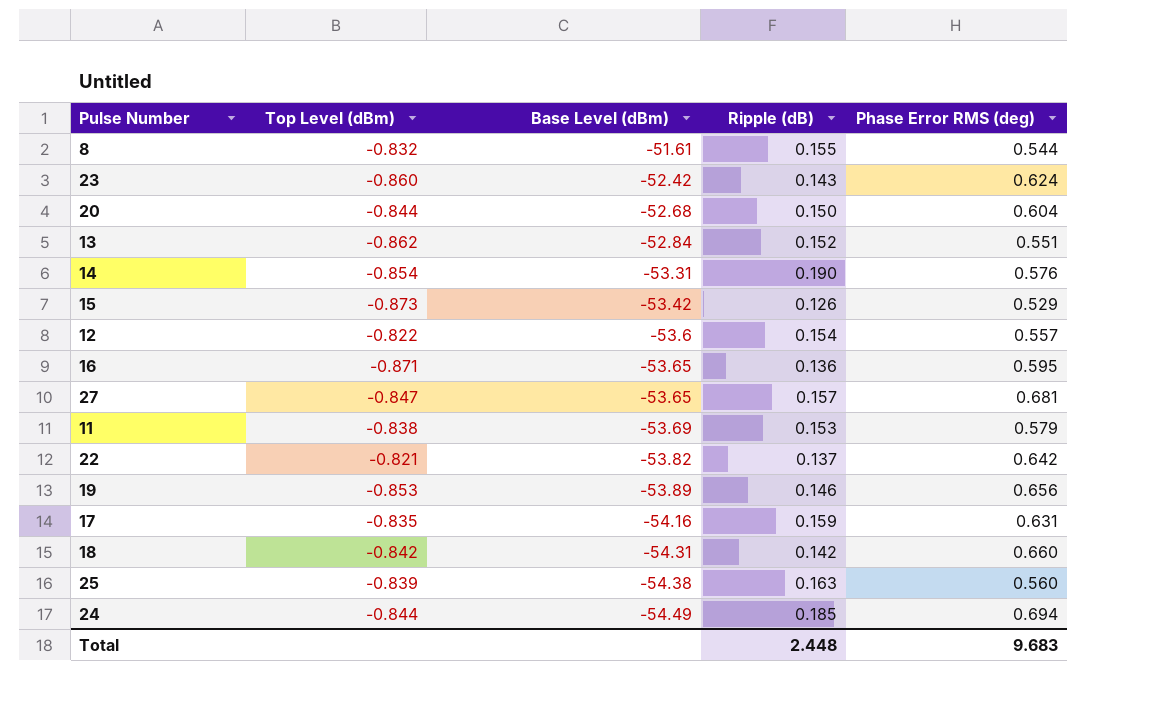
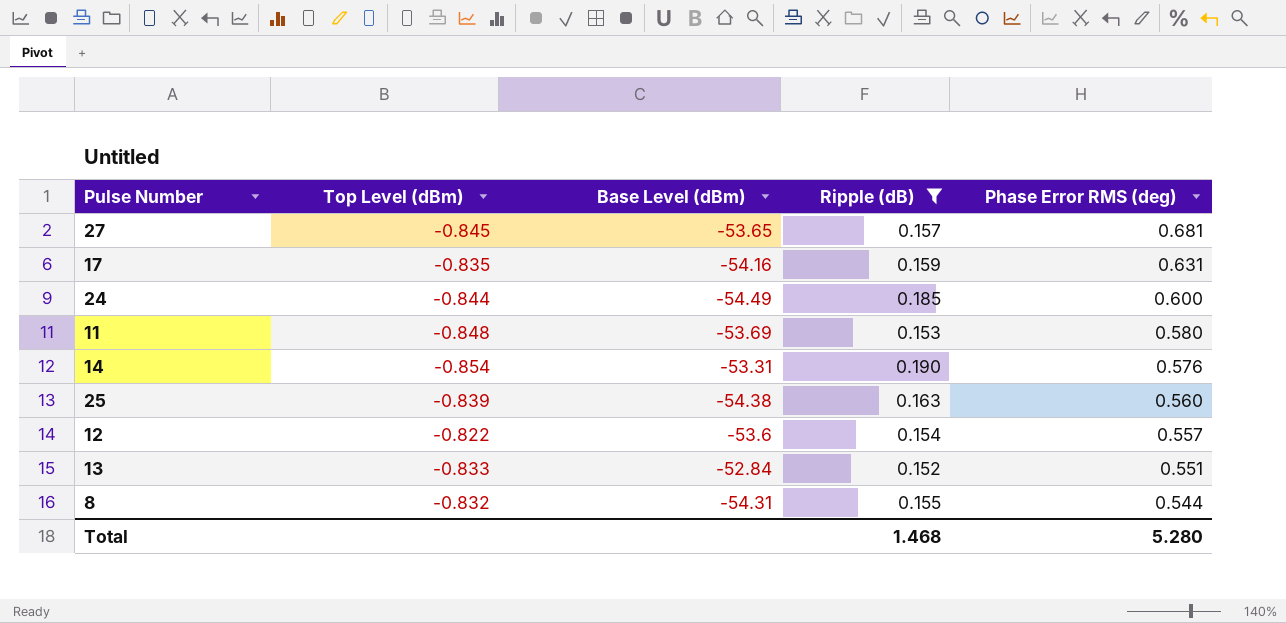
filter: none -> Ripple (dB) >= 0.152
row order: Base Level (dBm) descending -> Phase Error RMS (deg) descending
27 | Top Level (dBm): -0.847 -> -0.845
24 | Phase Error RMS (deg): 0.694 -> 0.600
11 | Top Level (dBm): -0.838 -> -0.848
11 | Phase Error RMS (deg): 0.579 -> 0.580
13 | Top Level (dBm): -0.862 -> -0.833
8 | Base Level (dBm): -51.61 -> -54.31
Total | Ripple (dB): 2.448 -> 1.468
Total | Phase Error RMS (deg): 9.683 -> 5.280

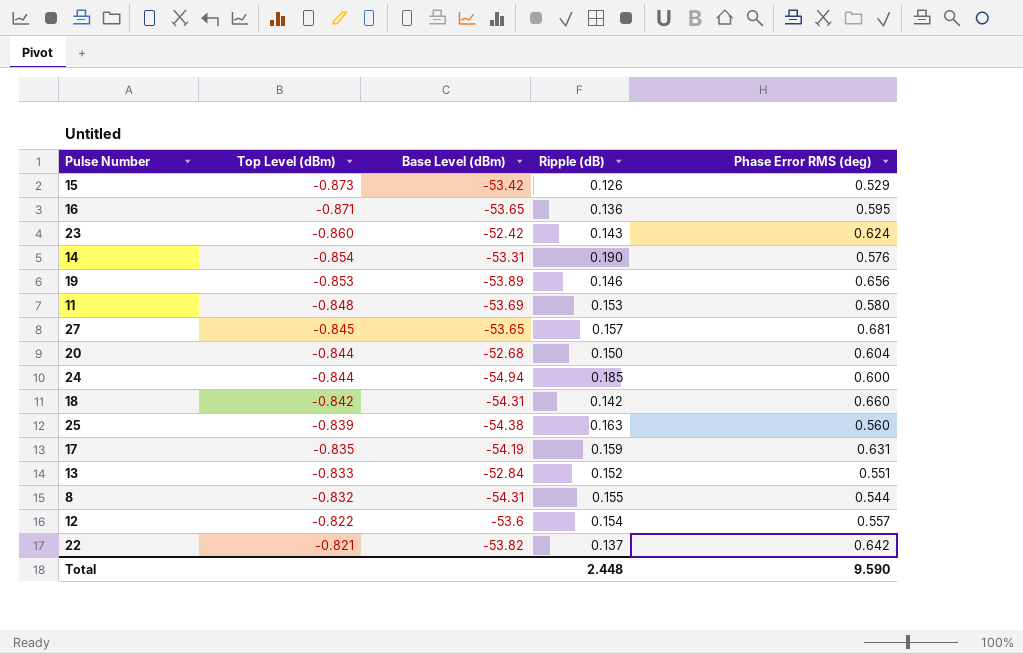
filter: Ripple (dB) >= 0.152 -> none
row order: Phase Error RMS (deg) descending -> Top Level (dBm) ascending
24 | Base Level (dBm): -54.49 -> -54.94
17 | Base Level (dBm): -54.16 -> -54.19
Total | Ripple (dB): 1.468 -> 2.448
Total | Phase Error RMS (deg): 5.280 -> 9.590

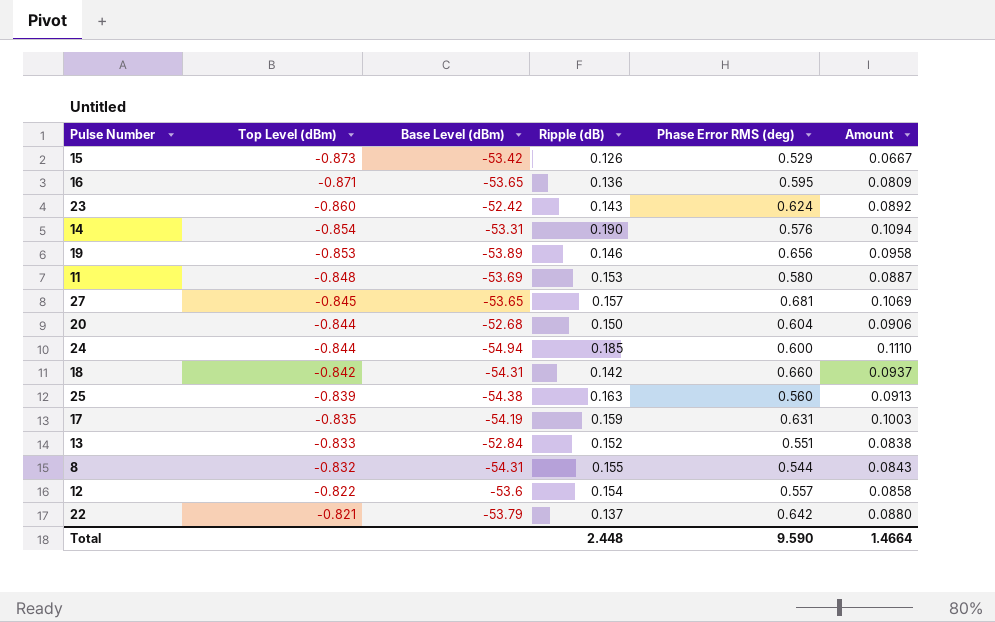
column Amount | formula: none -> [Ripple (dB)] * [Phase Error RMS (deg)]
22 | Base Level (dBm): -53.82 -> -53.79

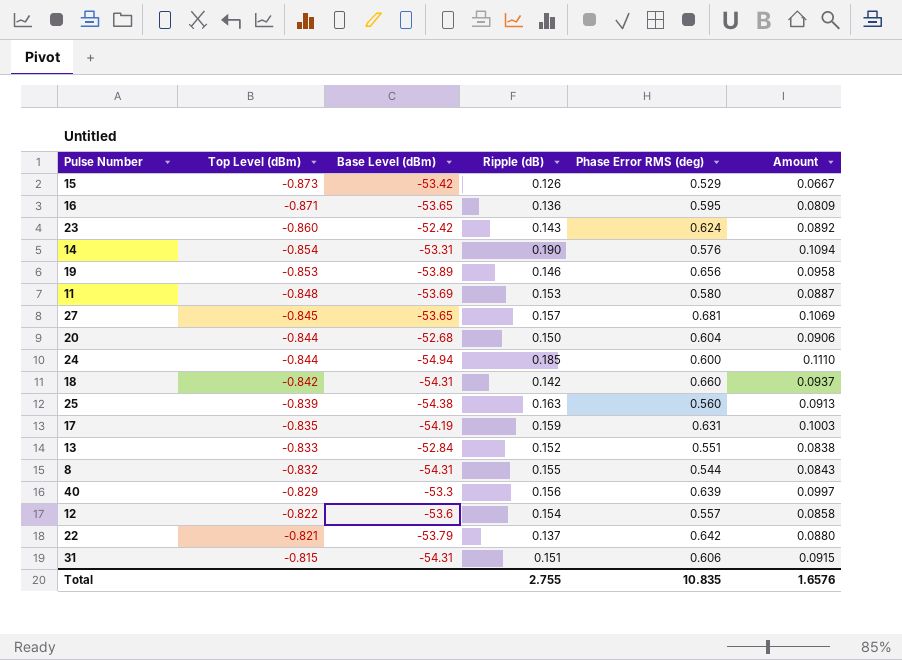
row 40: none -> -0.829 | -53.3 | 0.156 | 0.639 | 0.0997
row 31: none -> -0.815 | -54.31 | 0.151 | 0.606 | 0.0915
Total | Ripple (dB): 2.448 -> 2.755
Total | Phase Error RMS (deg): 9.590 -> 10.835
Total | Amount: 1.4664 -> 1.6576

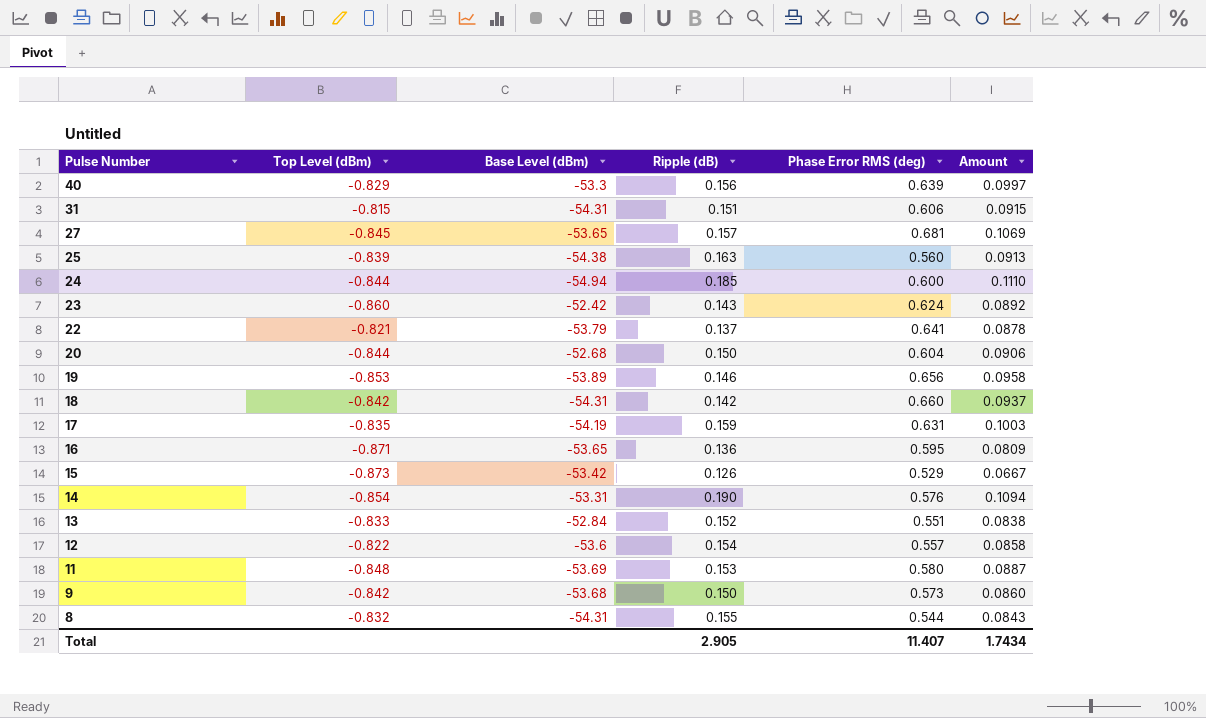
row order: Top Level (dBm) ascending -> Pulse Number descending
22 | Phase Error RMS (deg): 0.642 -> 0.641
22 | Amount: 0.0880 -> 0.0878
row 9: none -> -0.842 | -53.68 | 0.150 | 0.573 | 0.0860
Total | Ripple (dB): 2.755 -> 2.905
Total | Phase Error RMS (deg): 10.835 -> 11.407
Total | Amount: 1.6576 -> 1.7434

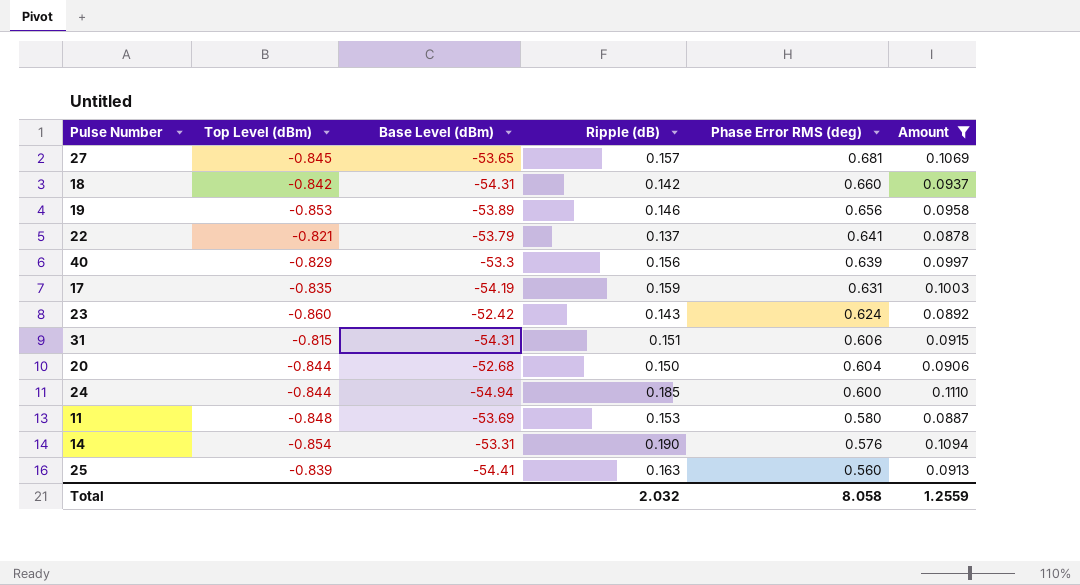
filter: none -> Amount >= 0.0878
row order: Pulse Number descending -> Phase Error RMS (deg) descending
25 | Base Level (dBm): -54.38 -> -54.41
Total | Ripple (dB): 2.905 -> 2.032
Total | Phase Error RMS (deg): 11.407 -> 8.058
Total | Amount: 1.7434 -> 1.2559

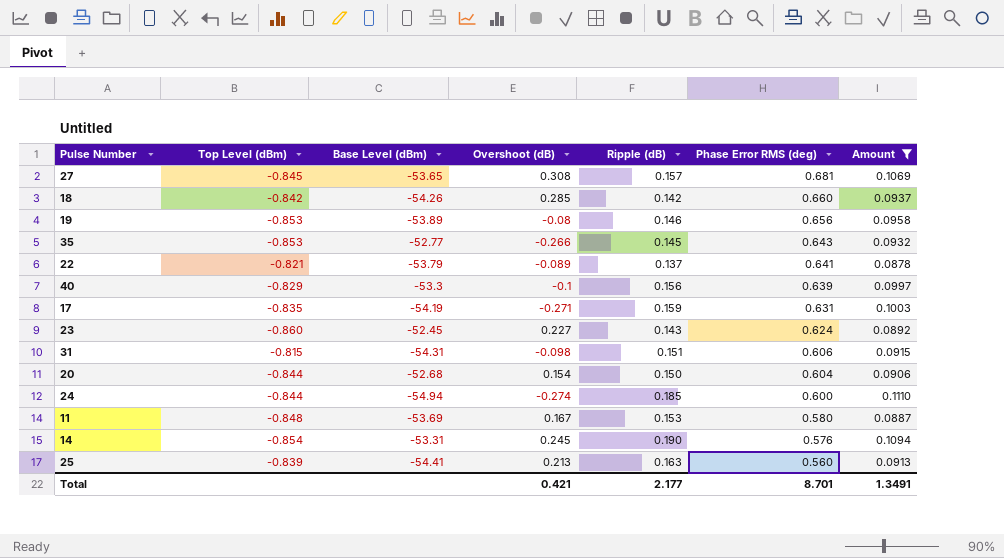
column Overshoot (dB) | position: none -> 4
18 | Base Level (dBm): -54.31 -> -54.26
row 35: none -> -0.853 | -52.77 | -0.266 | 0.145 | 0.643 | 0.0932
23 | Base Level (dBm): -52.42 -> -52.45
Total | Ripple (dB): 2.032 -> 2.177
Total | Phase Error RMS (deg): 8.058 -> 8.701
Total | Amount: 1.2559 -> 1.3491

